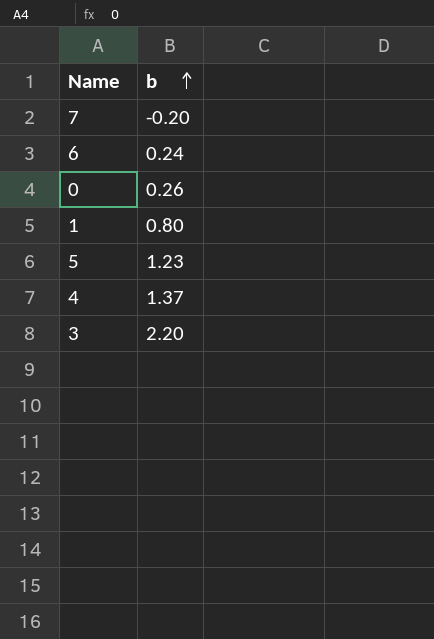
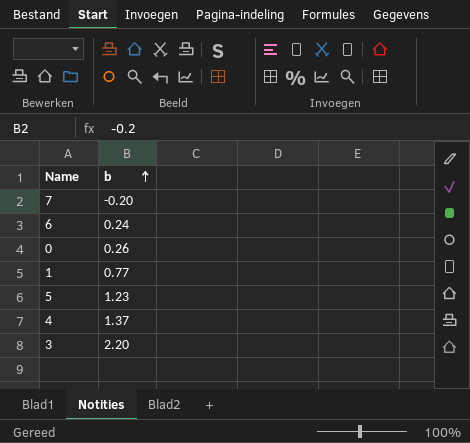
1 | b: 0.80 -> 0.77

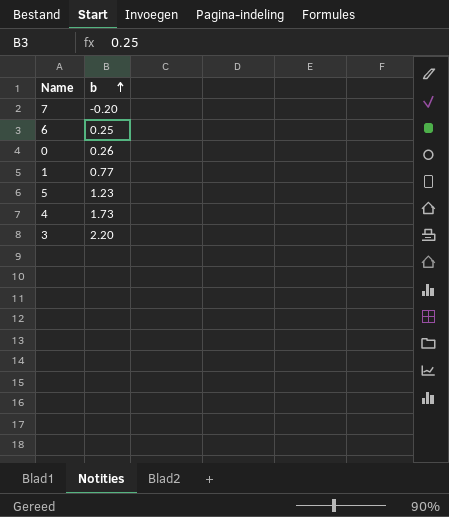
6 | b: 0.24 -> 0.25
4 | b: 1.37 -> 1.73

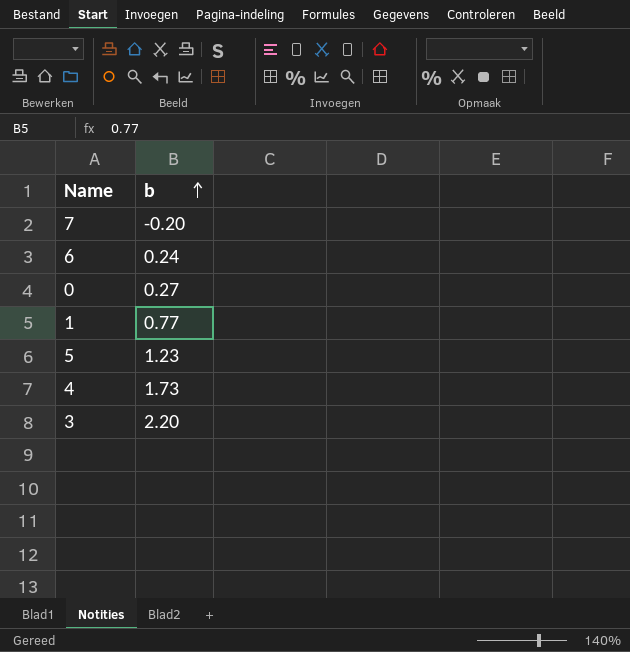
6 | b: 0.25 -> 0.24
0 | b: 0.26 -> 0.27

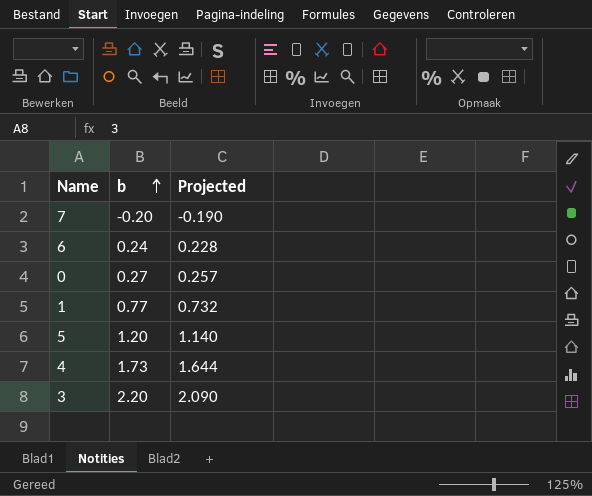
column Projected | formula: none -> [b] * 0.95
5 | b: 1.23 -> 1.20

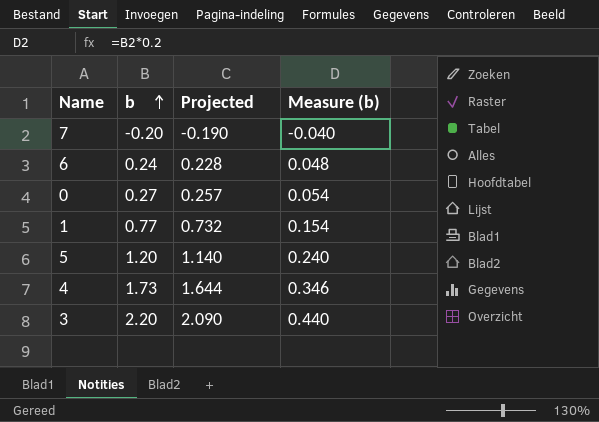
column Measure (b) | formula: none -> [b] * 0.2

